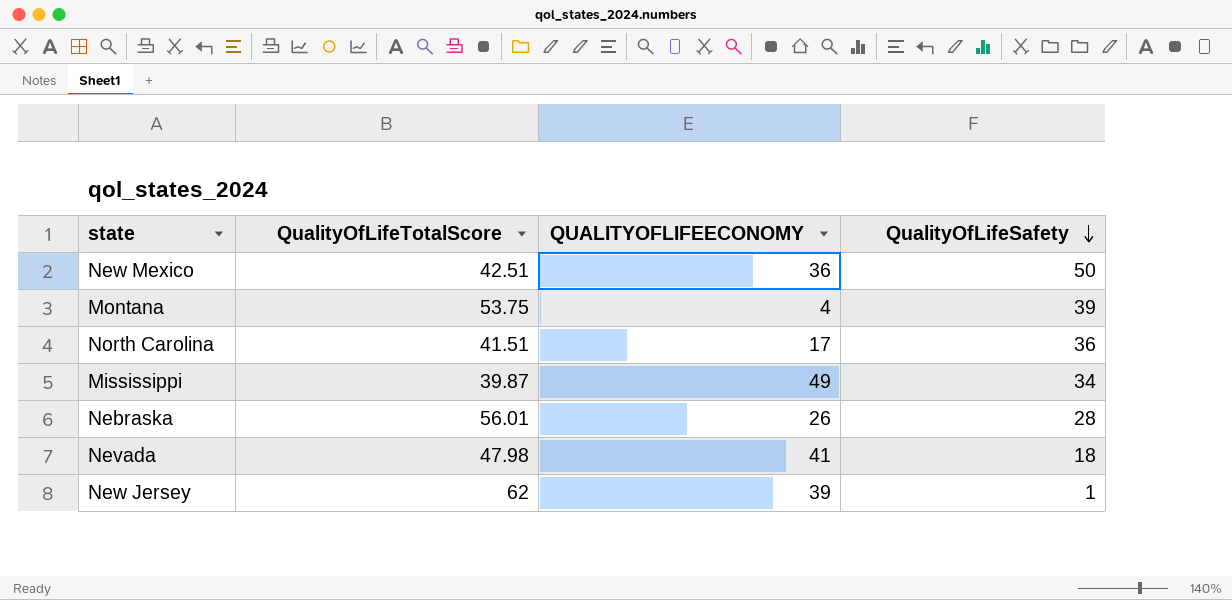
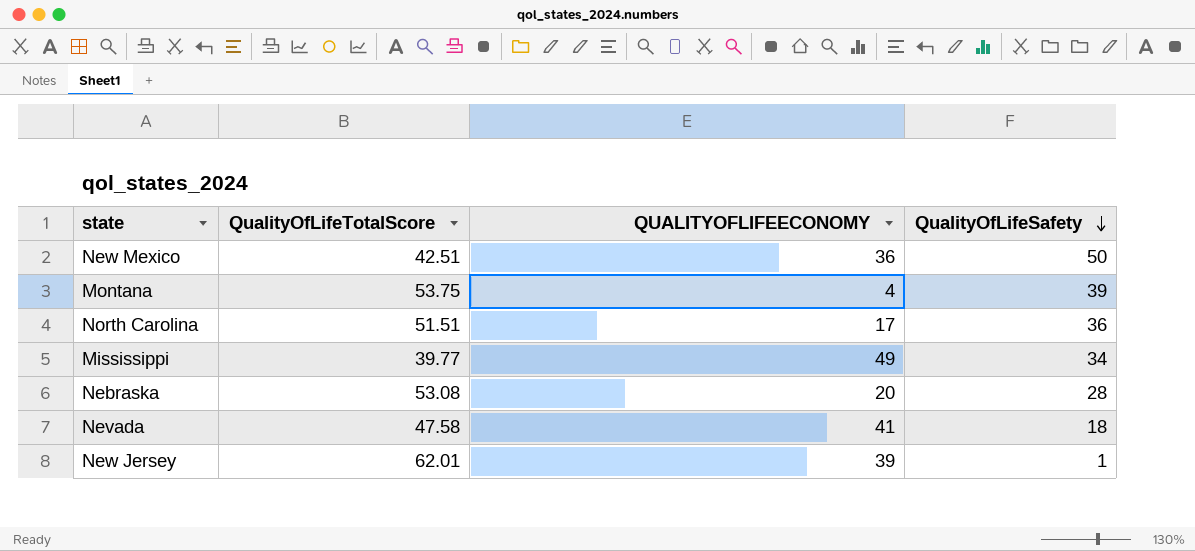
North Carolina | QualityOfLifeTotalScore: 41.51 -> 51.51
Mississippi | QualityOfLifeTotalScore: 39.87 -> 39.77
Nebraska | QualityOfLifeTotalScore: 56.01 -> 53.08
Nebraska | QUALITYOFLIFEECONOMY: 26 -> 20
Nevada | QualityOfLifeTotalScore: 47.98 -> 47.58
New Jersey | QualityOfLifeTotalScore: 62 -> 62.01

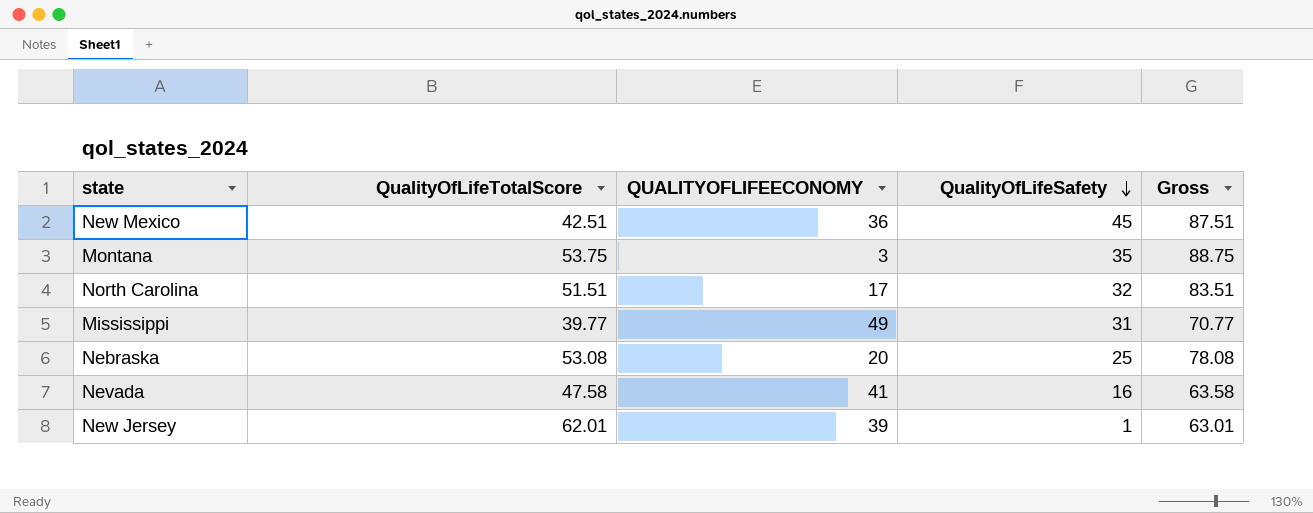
column Gross | formula: none -> [QualityOfLifeTotalScore] + [QualityOfLifeSafety]
New Mexico | QualityOfLifeSafety: 50 -> 45
Montana | QUALITYOFLIFEECONOMY: 4 -> 3
Montana | QualityOfLifeSafety: 39 -> 35
North Carolina | QualityOfLifeSafety: 36 -> 32
Mississippi | QualityOfLifeSafety: 34 -> 31
Nebraska | QualityOfLifeSafety: 28 -> 25
Nevada | QualityOfLifeSafety: 18 -> 16

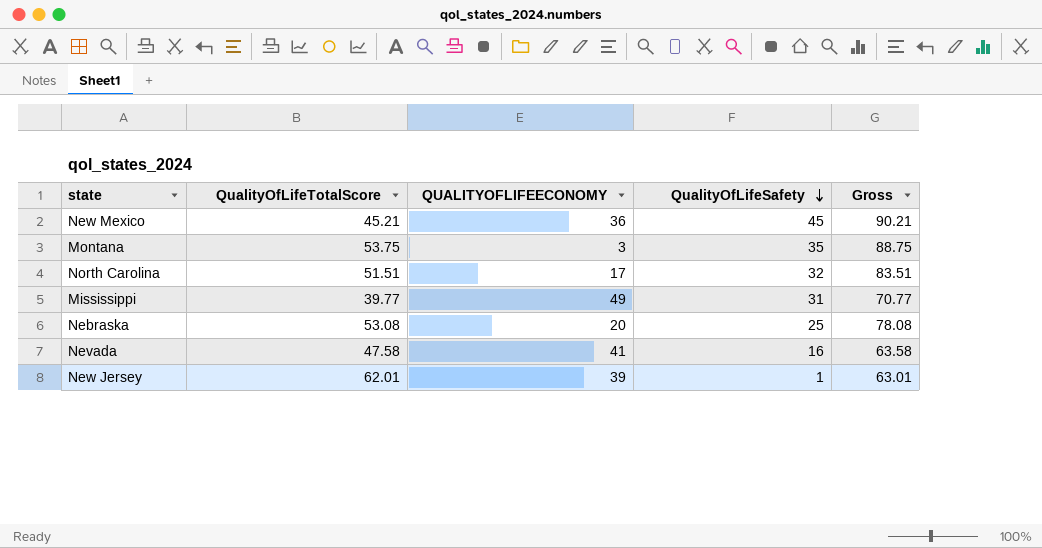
New Mexico | QualityOfLifeTotalScore: 42.51 -> 45.21
New Mexico | Gross: 87.51 -> 90.21

